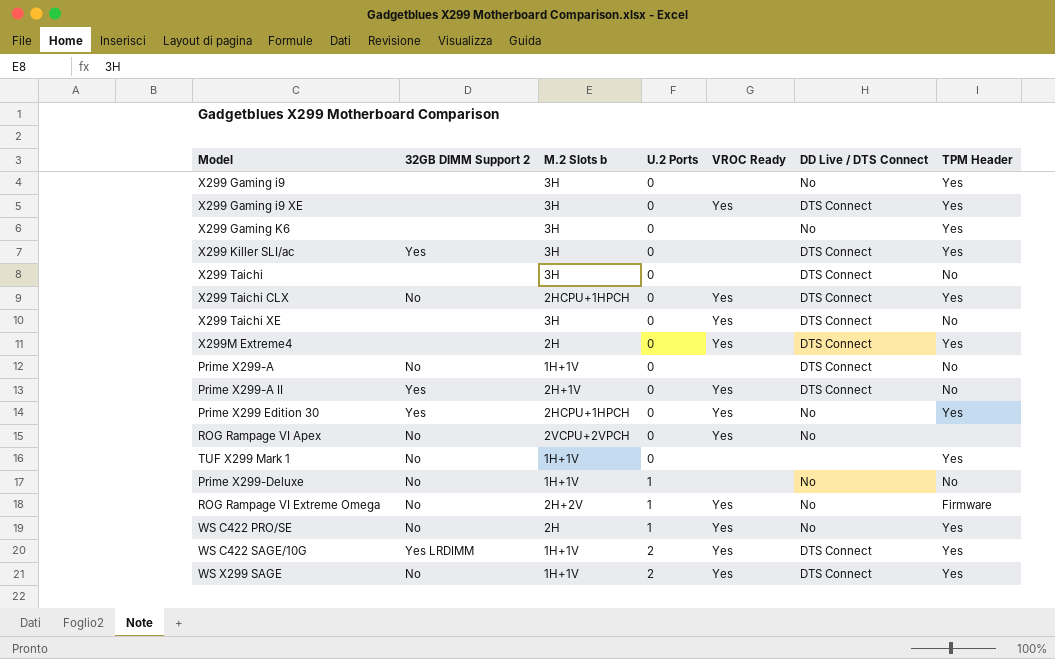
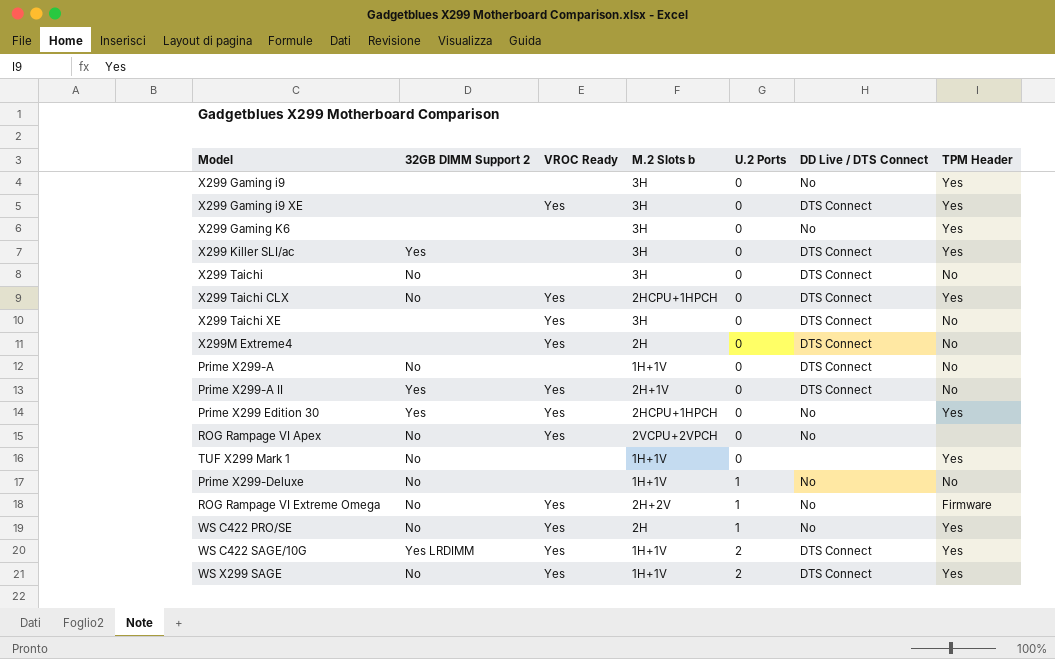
column VROC Ready | position: 5 -> 3
X299 Taichi | 32GB DIMM Support 2: none -> No
X299M Extreme4 | TPM Header: Yes -> No

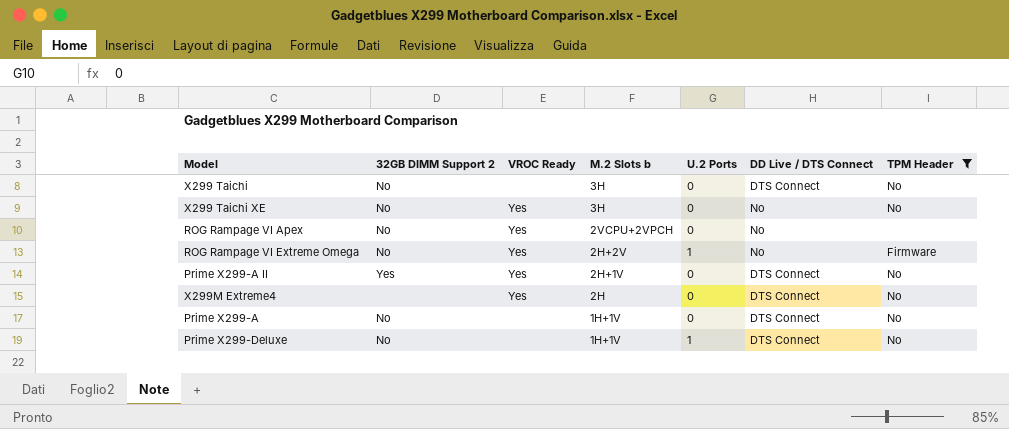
filter: none -> TPM Header != Yes
row order: U.2 Ports ascending -> M.2 Slots b descending
X299 Taichi XE | 32GB DIMM Support 2: none -> No
X299 Taichi XE | DD Live / DTS Connect: DTS Connect -> No
Prime X299-Deluxe | DD Live / DTS Connect: No -> DTS Connect

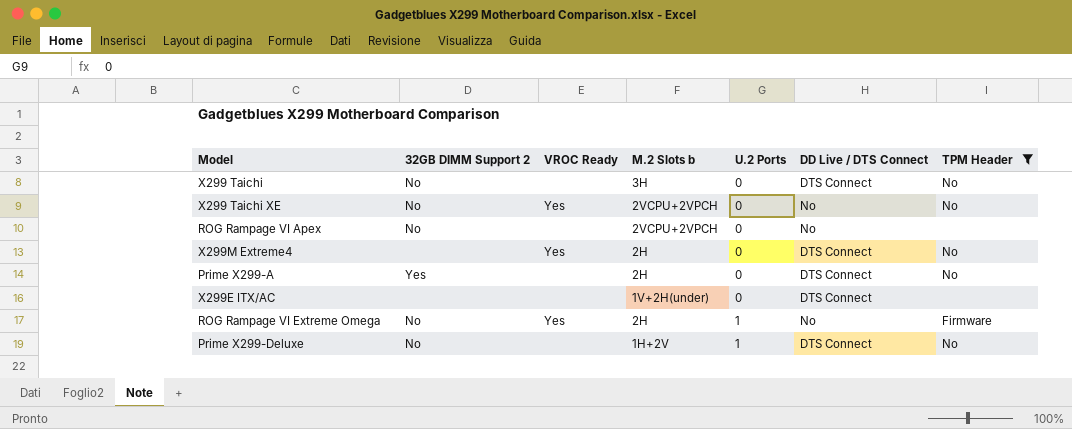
row order: M.2 Slots b descending -> U.2 Ports ascending
row Prime X299-A II: Yes | Yes | 2H+1V | 0 | DTS Connect | No -> none
X299 Taichi XE | M.2 Slots b: 3H -> 2VCPU+2VPCH
ROG Rampage VI Apex | VROC Ready: Yes -> none
Prime X299-A | 32GB DIMM Support 2: No -> Yes
Prime X299-A | M.2 Slots b: 1H+1V -> 2H
row X299E ITX/AC: none -> none | none | 1V+2H(under) | 0 | DTS Connect | none
ROG Rampage VI Extreme Omega | M.2 Slots b: 2H+2V -> 2H
Prime X299-Deluxe | M.2 Slots b: 1H+1V -> 1H+2V

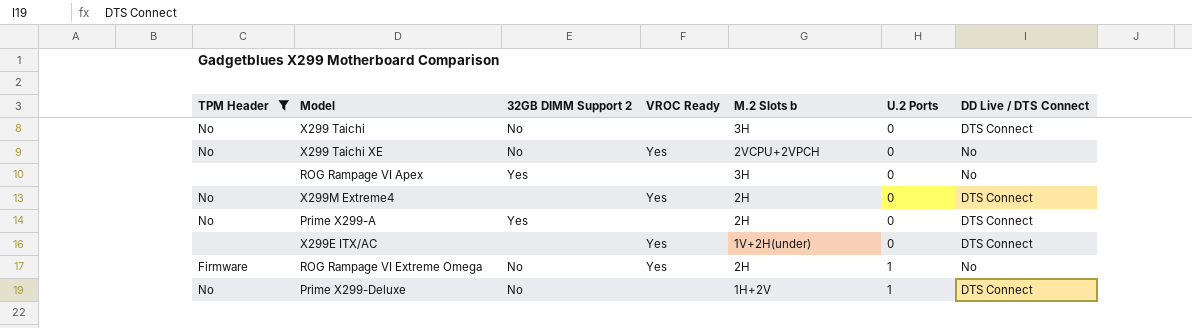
column TPM Header | position: 7 -> 1
ROG Rampage VI Apex | 32GB DIMM Support 2: No -> Yes
ROG Rampage VI Apex | M.2 Slots b: 2VCPU+2VPCH -> 3H
X299E ITX/AC | VROC Ready: none -> Yes

